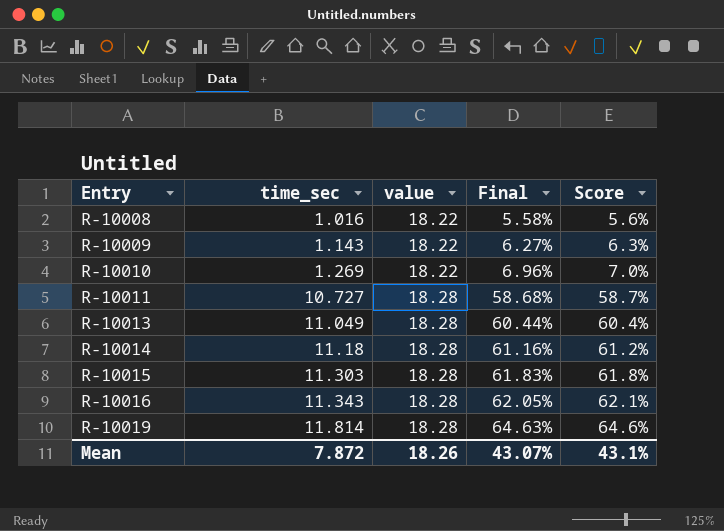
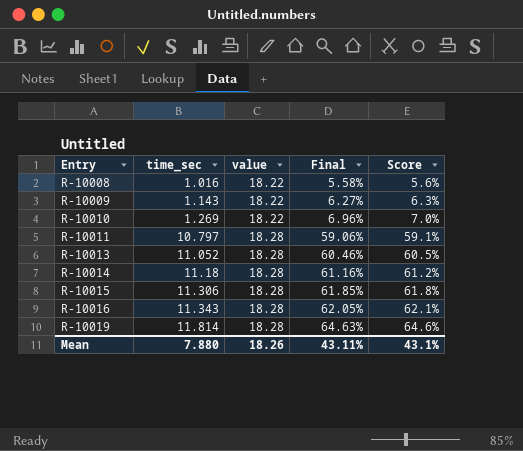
R-10011 | time_sec: 10.727 -> 10.797
R-10011 | Final: 58.68% -> 59.06%
R-10011 | Score: 58.7% -> 59.1%
R-10013 | time_sec: 11.049 -> 11.052
R-10013 | Final: 60.44% -> 60.46%
R-10013 | Score: 60.4% -> 60.5%
R-10015 | time_sec: 11.303 -> 11.306
R-10015 | Final: 61.83% -> 61.85%
Mean | time_sec: 7.872 -> 7.880
Mean | Final: 43.07% -> 43.11%

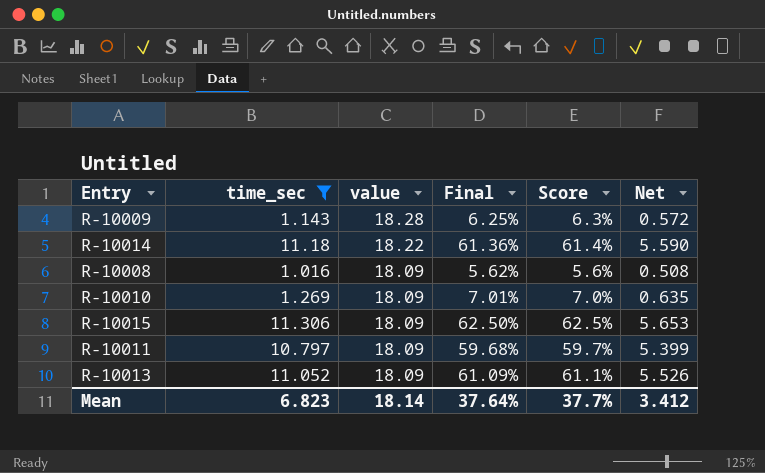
filter: none -> time_sec <= 11.306
row order: Entry ascending -> value descending
column Net | formula: none -> [time_sec] * 0.5
R-10009 | value: 18.22 -> 18.28
R-10009 | Final: 6.27% -> 6.25%
R-10014 | value: 18.28 -> 18.22
R-10014 | Final: 61.16% -> 61.36%
R-10014 | Score: 61.2% -> 61.4%
R-10008 | value: 18.22 -> 18.09
R-10008 | Final: 5.58% -> 5.62%
R-10010 | value: 18.22 -> 18.09
R-10010 | Final: 6.96% -> 7.01%
R-10015 | value: 18.28 -> 18.09
R-10015 | Final: 61.85% -> 62.50%
R-10015 | Score: 61.8% -> 62.5%
R-10011 | value: 18.28 -> 18.09
R-10011 | Final: 59.06% -> 59.68%
R-10011 | Score: 59.1% -> 59.7%
R-10013 | value: 18.28 -> 18.09
R-10013 | Final: 60.46% -> 61.09%
R-10013 | Score: 60.5% -> 61.1%
Mean | time_sec: 7.880 -> 6.823
Mean | value: 18.26 -> 18.14
Mean | Final: 43.11% -> 37.64%
Mean | Score: 43.1% -> 37.7%

